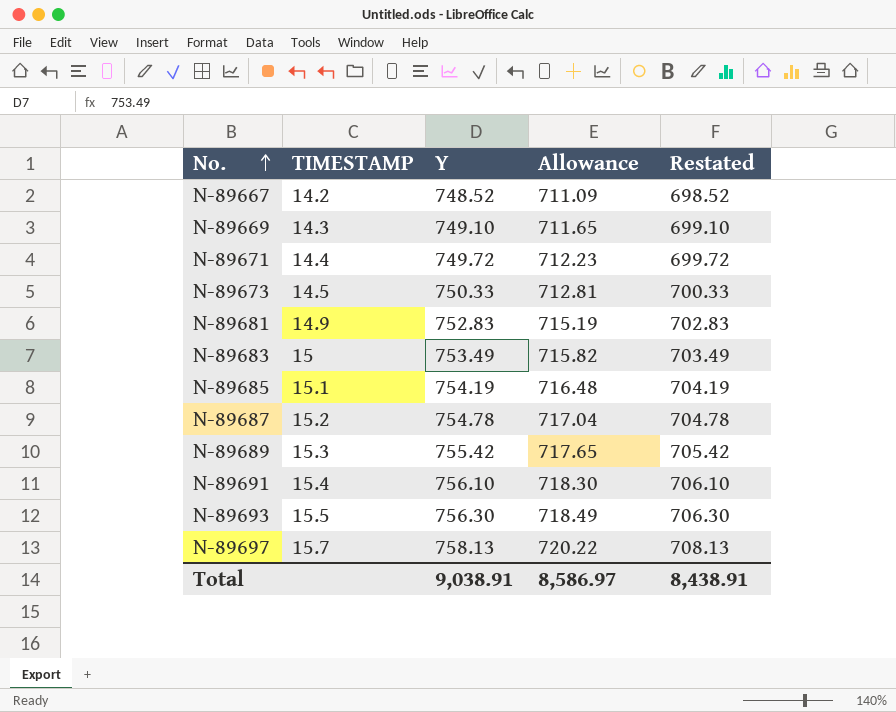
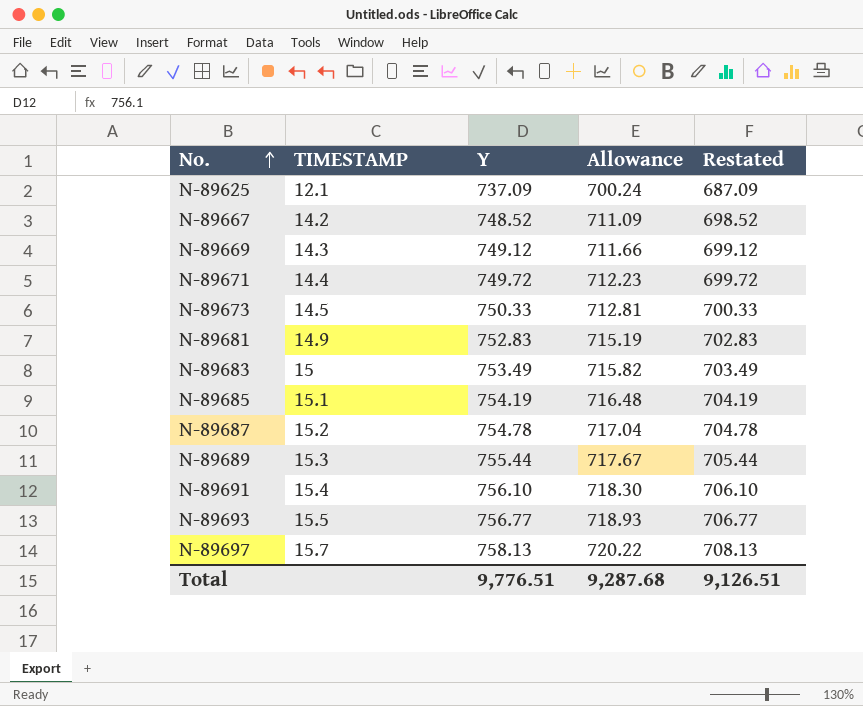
row N-89625: none -> 12.1 | 737.09 | 700.24 | 687.09
N-89669 | Y: 749.10 -> 749.12
N-89669 | Allowance: 711.65 -> 711.66
N-89669 | Restated: 699.10 -> 699.12
N-89689 | Y: 755.42 -> 755.44
N-89689 | Allowance: 717.65 -> 717.67
N-89689 | Restated: 705.42 -> 705.44
N-89693 | Y: 756.30 -> 756.77
N-89693 | Allowance: 718.49 -> 718.93
N-89693 | Restated: 706.30 -> 706.77
Total | Y: 9,038.91 -> 9,776.51
Total | Allowance: 8,586.97 -> 9,287.68
Total | Restated: 8,438.91 -> 9,126.51

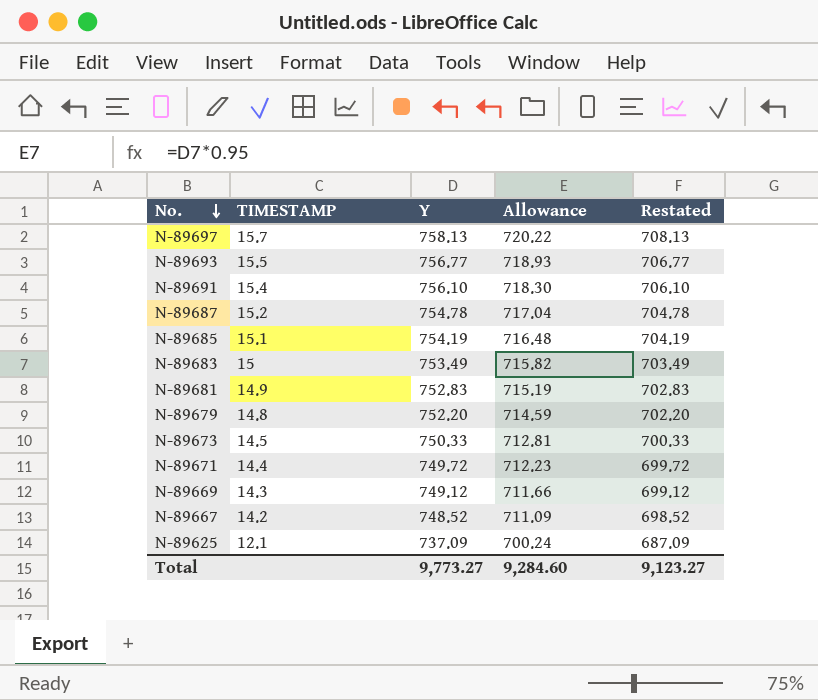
row order: No. ascending -> No. descending
row N-89689: 15.3 | 755.44 | 717.67 | 705.44 -> none
row N-89679: none -> 14.8 | 752.20 | 714.59 | 702.20
Total | Y: 9,776.51 -> 9,773.27
Total | Allowance: 9,287.68 -> 9,284.60
Total | Restated: 9,126.51 -> 9,123.27

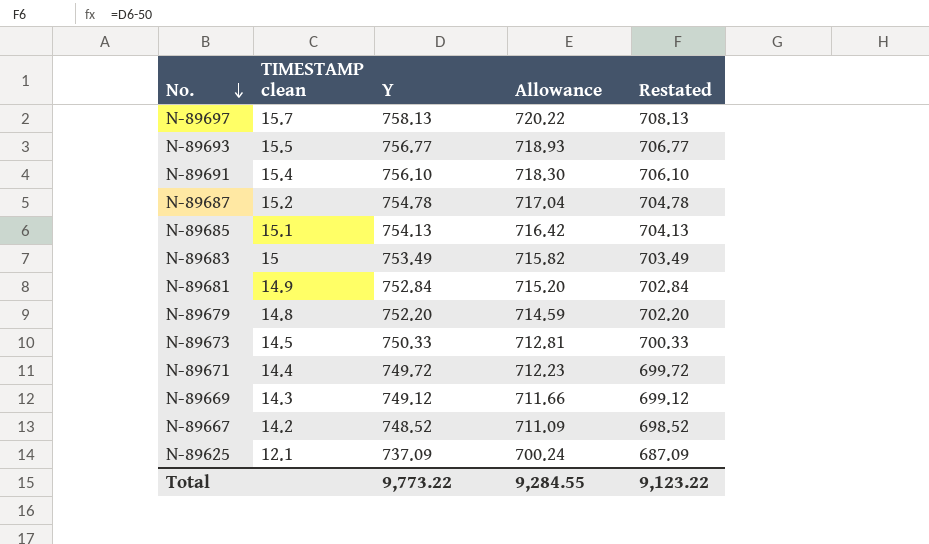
column name: TIMESTAMP -> TIMESTAMP clean
N-89685 | Y: 754.19 -> 754.13
N-89685 | Allowance: 716.48 -> 716.42
N-89685 | Restated: 704.19 -> 704.13
N-89681 | Y: 752.83 -> 752.84
N-89681 | Allowance: 715.19 -> 715.20
N-89681 | Restated: 702.83 -> 702.84
Total | Y: 9,773.27 -> 9,773.22
Total | Allowance: 9,284.60 -> 9,284.55
Total | Restated: 9,123.27 -> 9,123.22

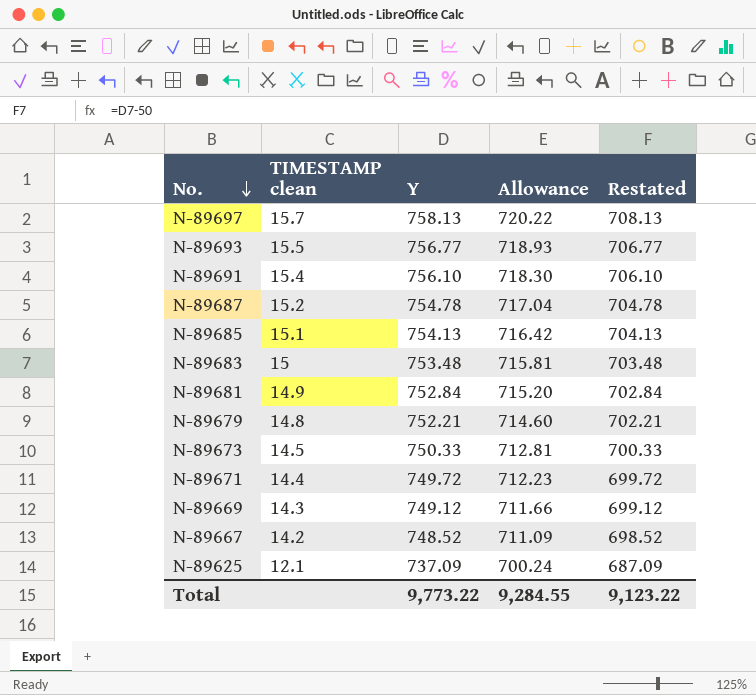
N-89683 | Y: 753.49 -> 753.48
N-89683 | Allowance: 715.82 -> 715.81
N-89683 | Restated: 703.49 -> 703.48
N-89679 | Y: 752.20 -> 752.21
N-89679 | Allowance: 714.59 -> 714.60
N-89679 | Restated: 702.20 -> 702.21

